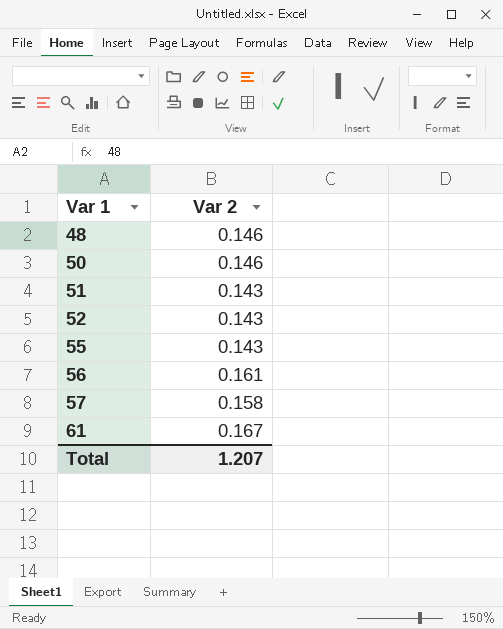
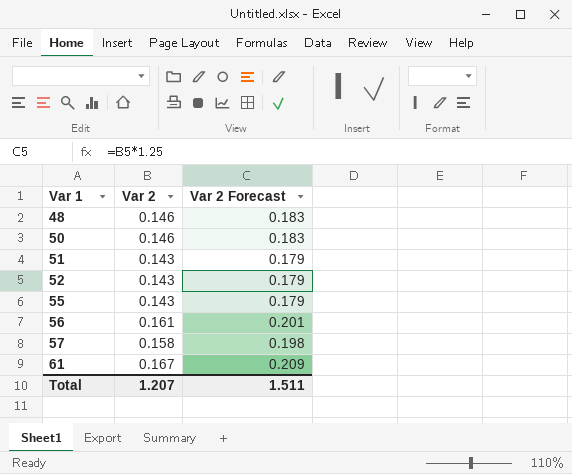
column Var 2 Forecast | formula: none -> [Var 2] * 1.25

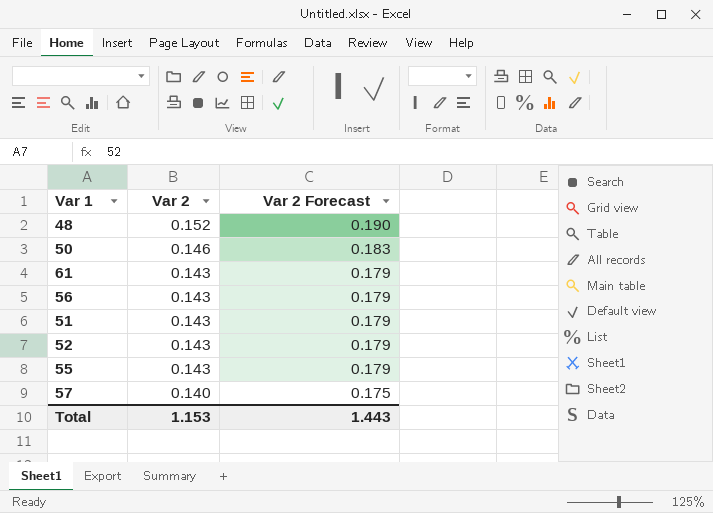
row order: Var 1 ascending -> Var 2 descending
48 | Var 2: 0.146 -> 0.152
48 | Var 2 Forecast: 0.183 -> 0.190
61 | Var 2: 0.167 -> 0.143
61 | Var 2 Forecast: 0.209 -> 0.179
56 | Var 2: 0.161 -> 0.143
56 | Var 2 Forecast: 0.201 -> 0.179
57 | Var 2: 0.158 -> 0.140
57 | Var 2 Forecast: 0.198 -> 0.175
Total | Var 2: 1.207 -> 1.153
Total | Var 2 Forecast: 1.511 -> 1.443

